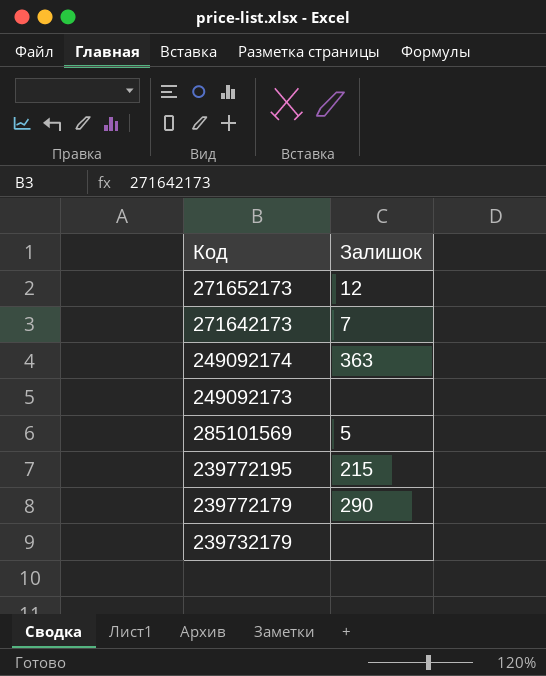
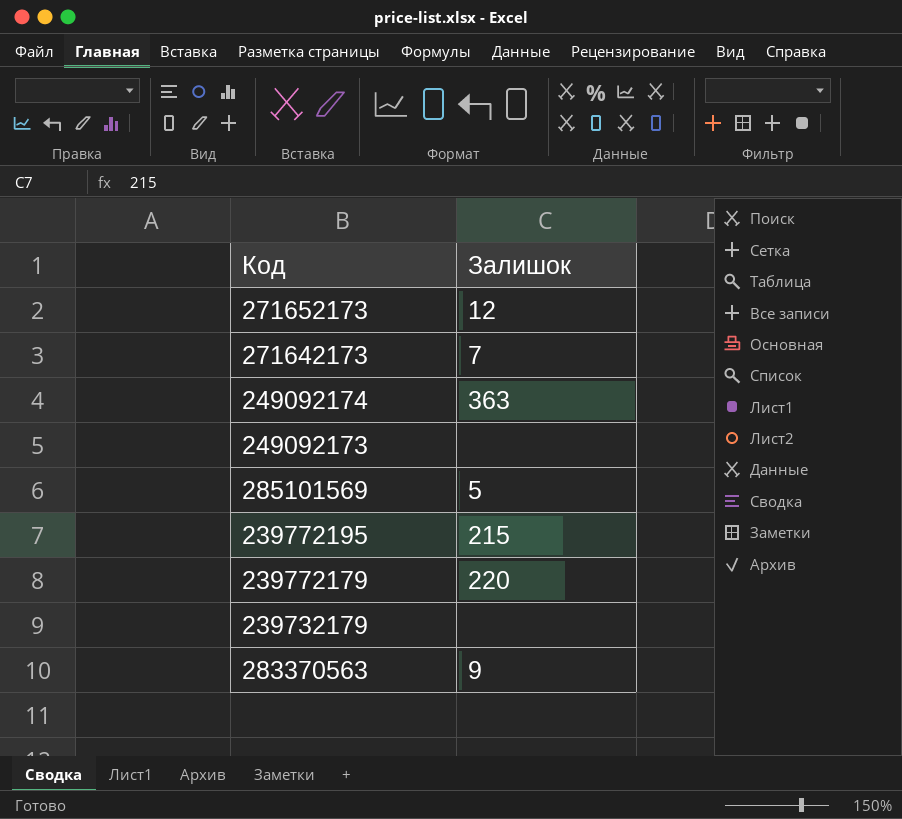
239772179 | Залишок: 290 -> 220
row 283370563: none -> 9

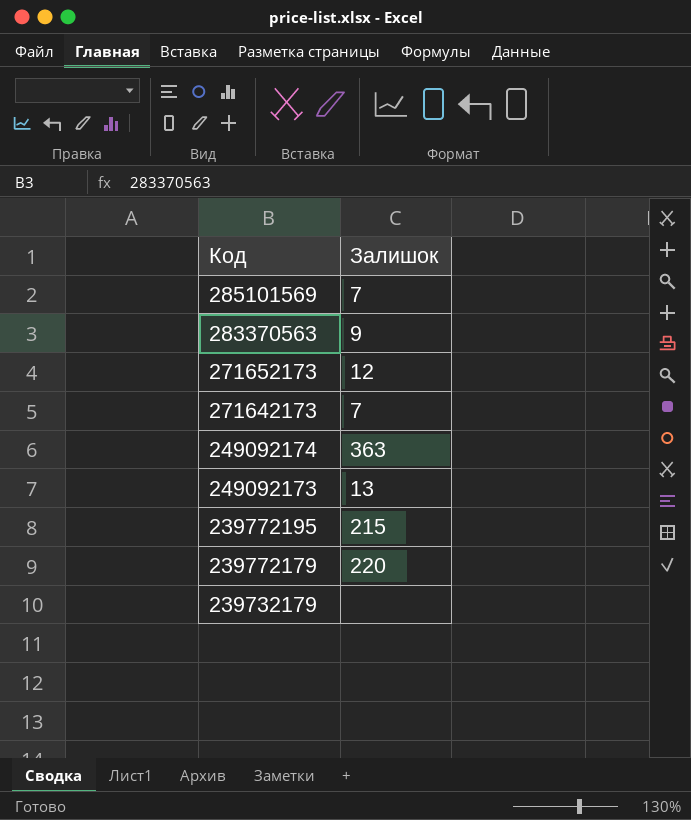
row order: none -> Код descending
285101569 | Залишок: 5 -> 7
249092173 | Залишок: none -> 13

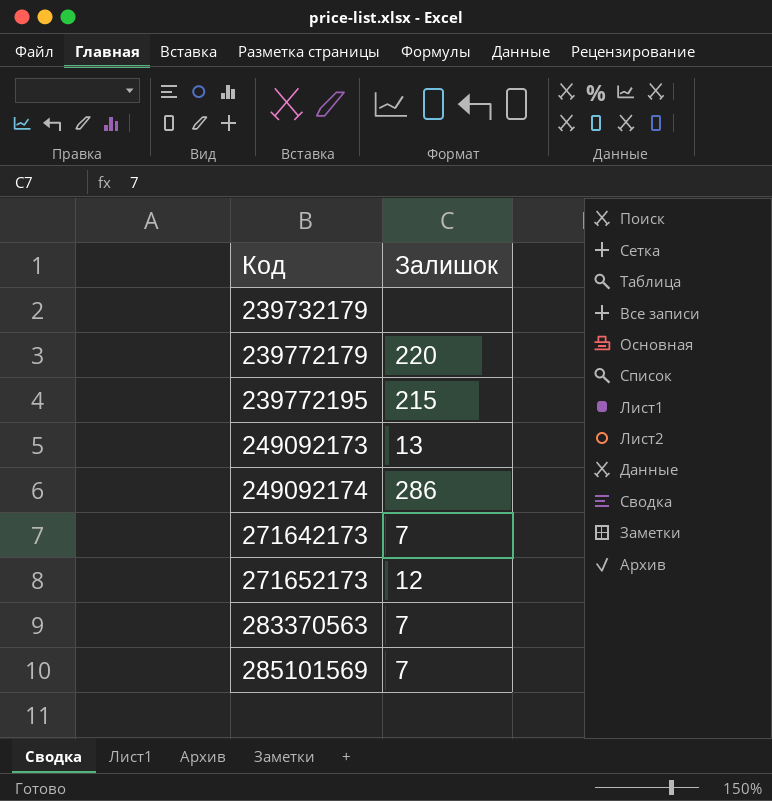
row order: Код descending -> Код ascending
249092174 | Залишок: 363 -> 286
283370563 | Залишок: 9 -> 7

